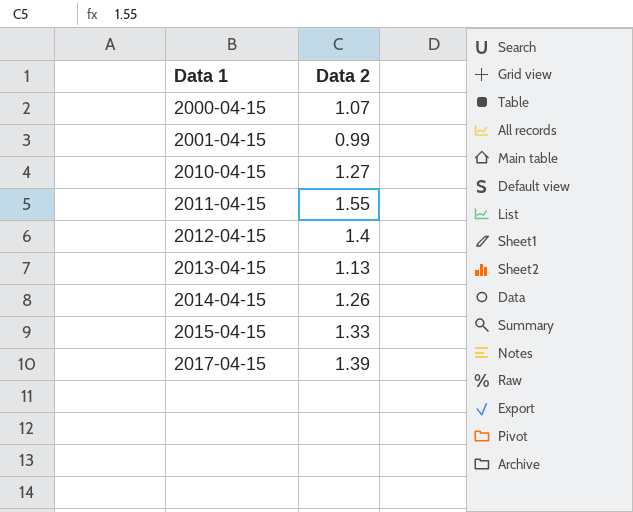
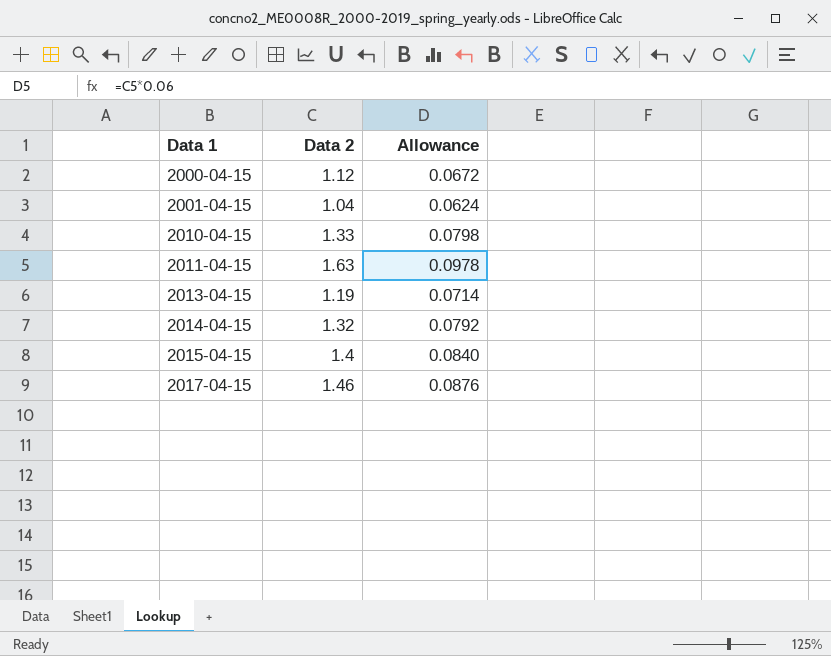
column Allowance | formula: none -> [Data 2] * 0.06
row 2012-04-15: 1.4 -> none
2000-04-15 | Data 2: 1.07 -> 1.12
2001-04-15 | Data 2: 0.99 -> 1.04
2010-04-15 | Data 2: 1.27 -> 1.33
2011-04-15 | Data 2: 1.55 -> 1.63
2013-04-15 | Data 2: 1.13 -> 1.19
2014-04-15 | Data 2: 1.26 -> 1.32
2015-04-15 | Data 2: 1.33 -> 1.4
2017-04-15 | Data 2: 1.39 -> 1.46

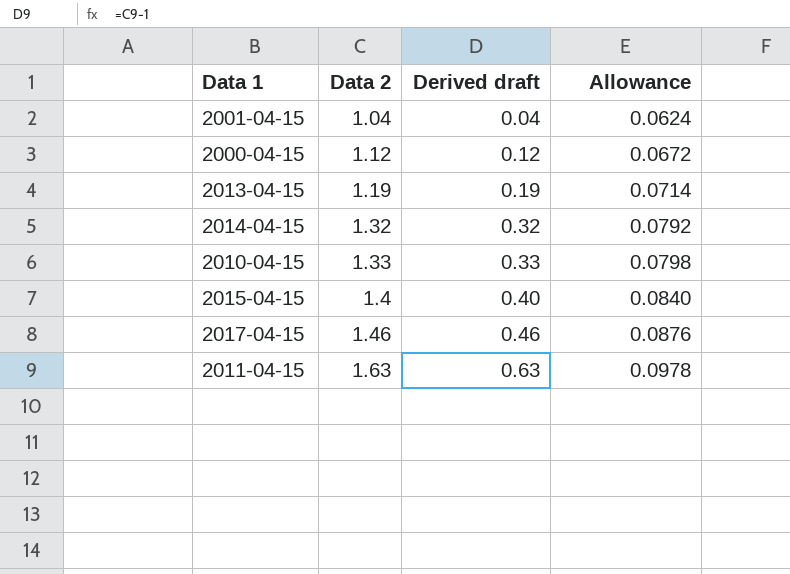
row order: Data 1 ascending -> Data 2 ascending
column Derived draft | formula: none -> [Data 2] - 1

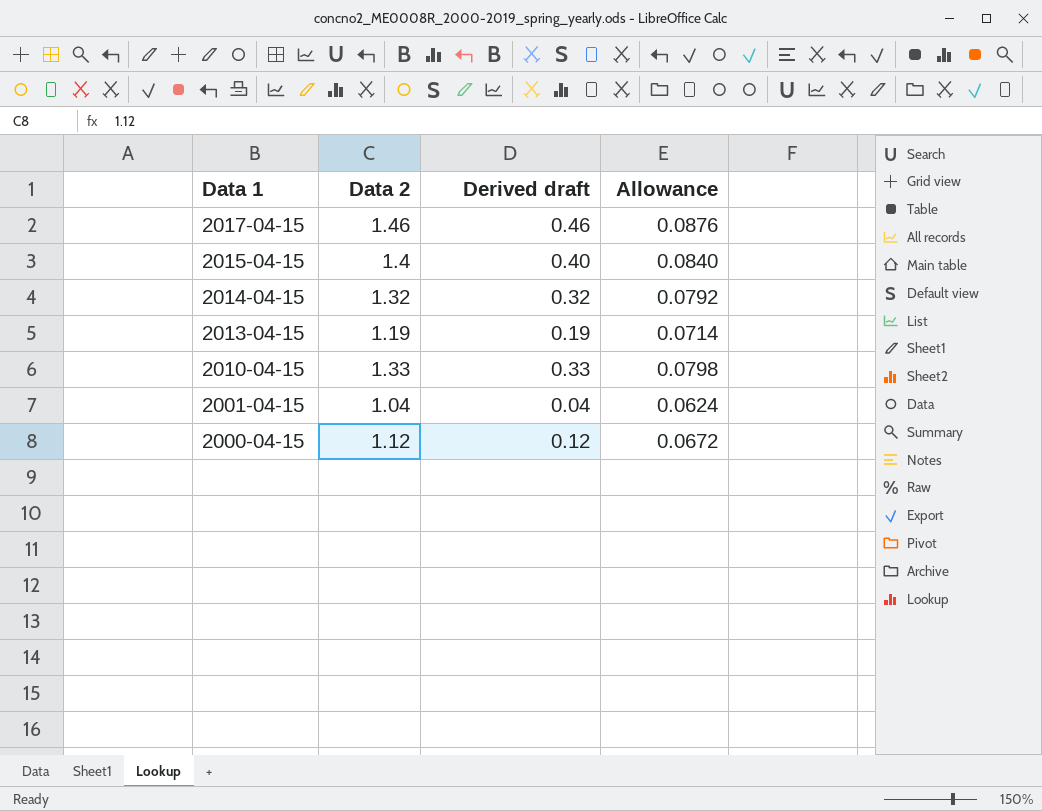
row order: Data 2 ascending -> Data 1 descending
row 2011-04-15: 1.63 | 0.63 | 0.0978 -> none

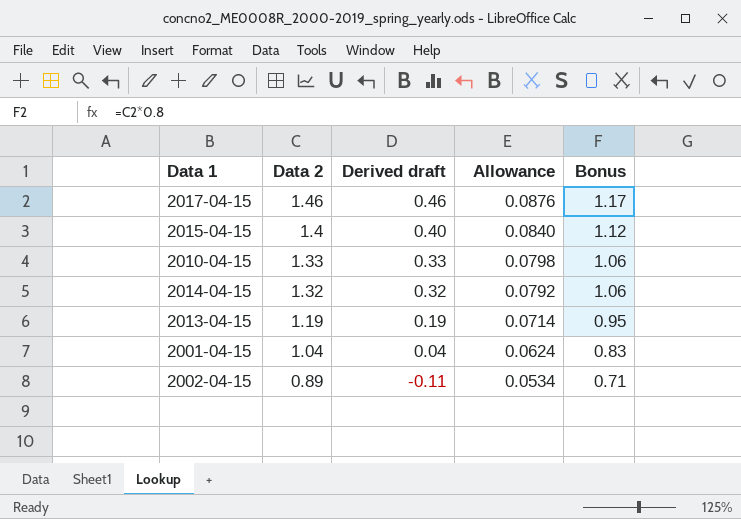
row order: Data 1 descending -> Data 2 descending
column Bonus | formula: none -> [Data 2] * 0.8
row 2000-04-15: 1.12 | 0.12 | 0.0672 -> none
row 2002-04-15: none -> 0.89 | -0.11 | 0.0534 | 0.71

